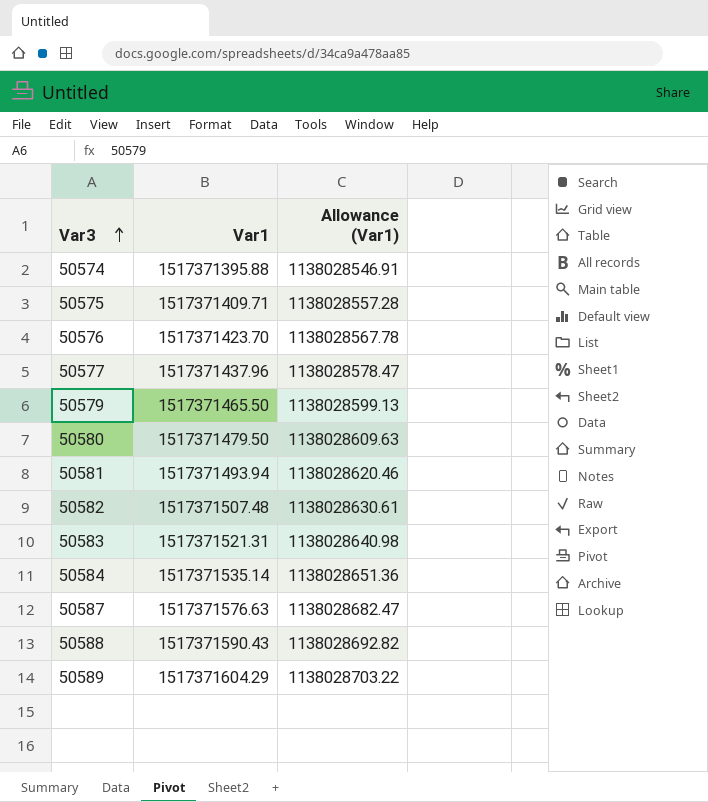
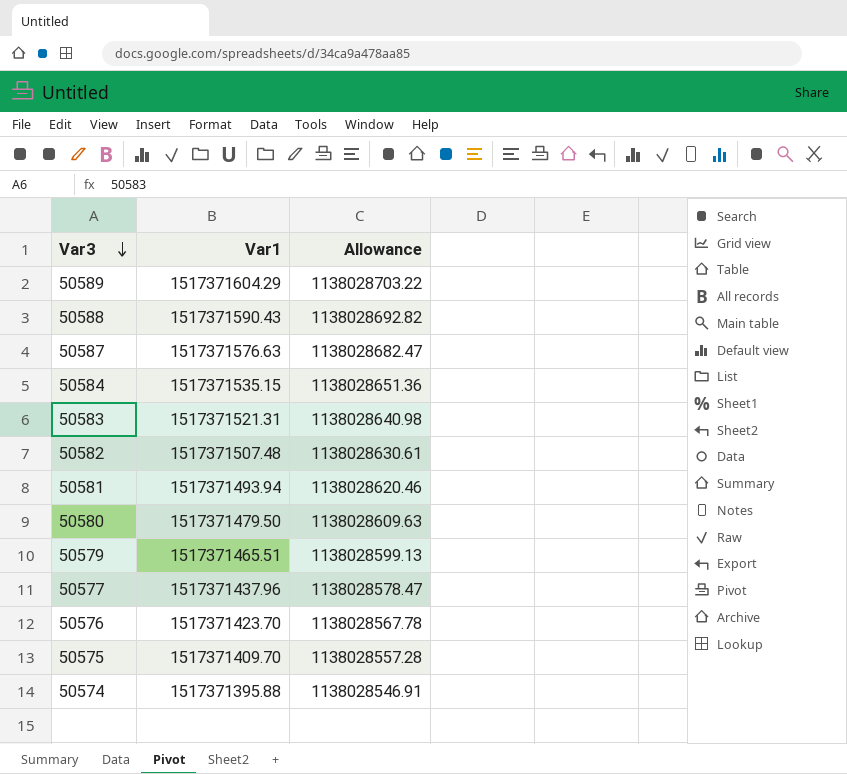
row order: Var3 ascending -> Var3 descending
column name: Allowance (Var1) -> Allowance
50584 | Var1: 1517371535.14 -> 1517371535.15
50579 | Var1: 1517371465.50 -> 1517371465.51
50575 | Var1: 1517371409.71 -> 1517371409.70

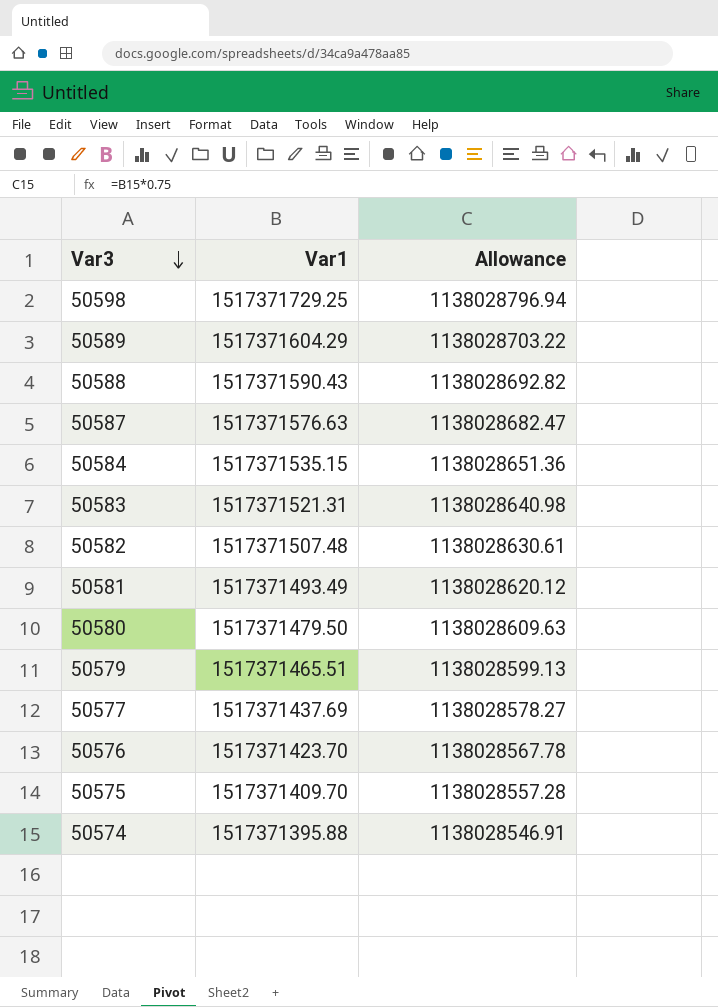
row 50598: none -> 1517371729.25 | 1138028796.94
50581 | Var1: 1517371493.94 -> 1517371493.49
50581 | Allowance: 1138028620.46 -> 1138028620.12
50577 | Var1: 1517371437.96 -> 1517371437.69
50577 | Allowance: 1138028578.47 -> 1138028578.27

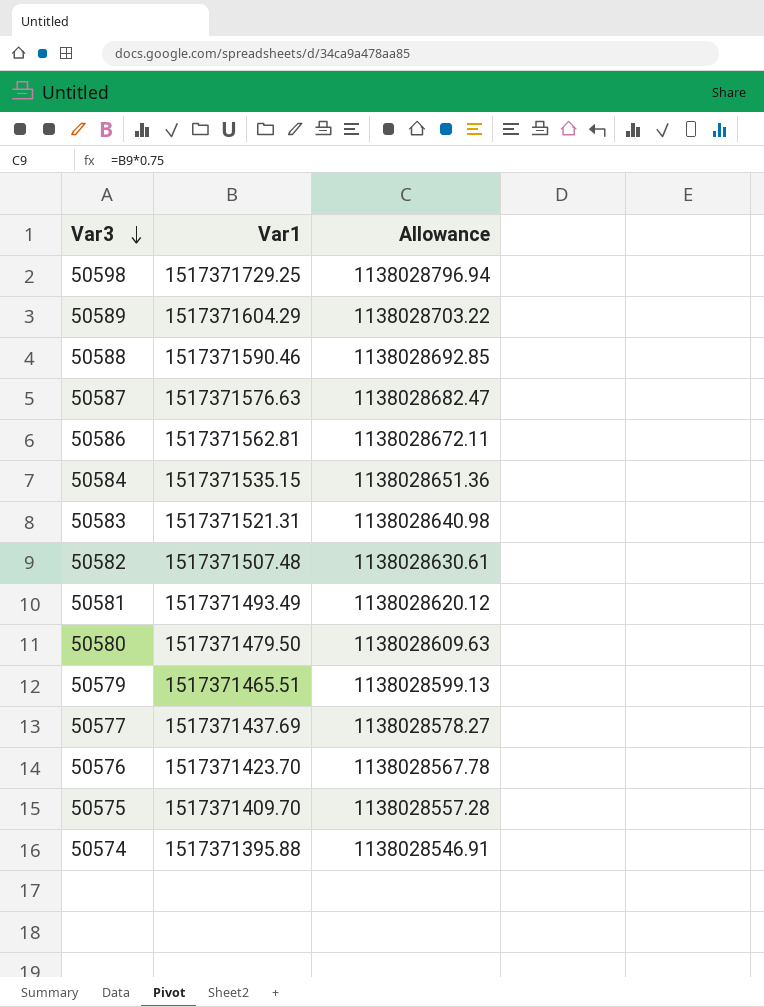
50588 | Var1: 1517371590.43 -> 1517371590.46
50588 | Allowance: 1138028692.82 -> 1138028692.85
row 50586: none -> 1517371562.81 | 1138028672.11

